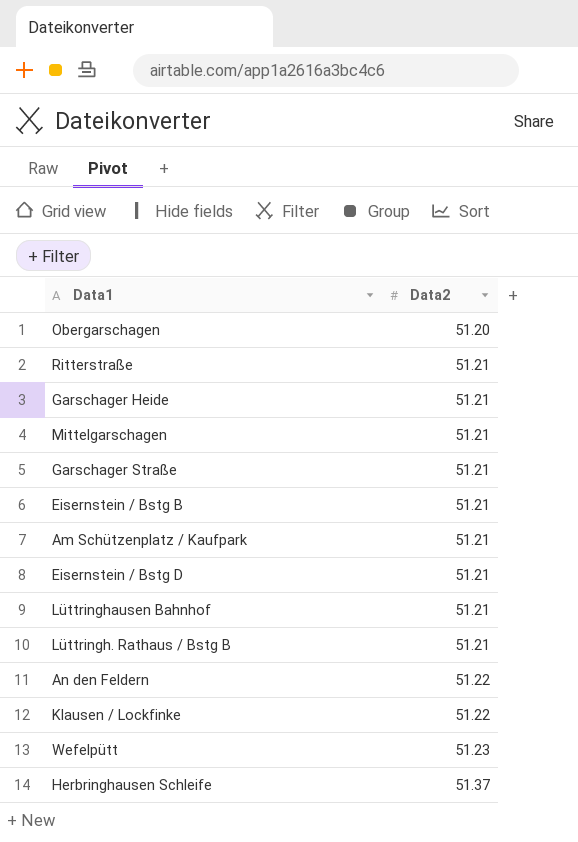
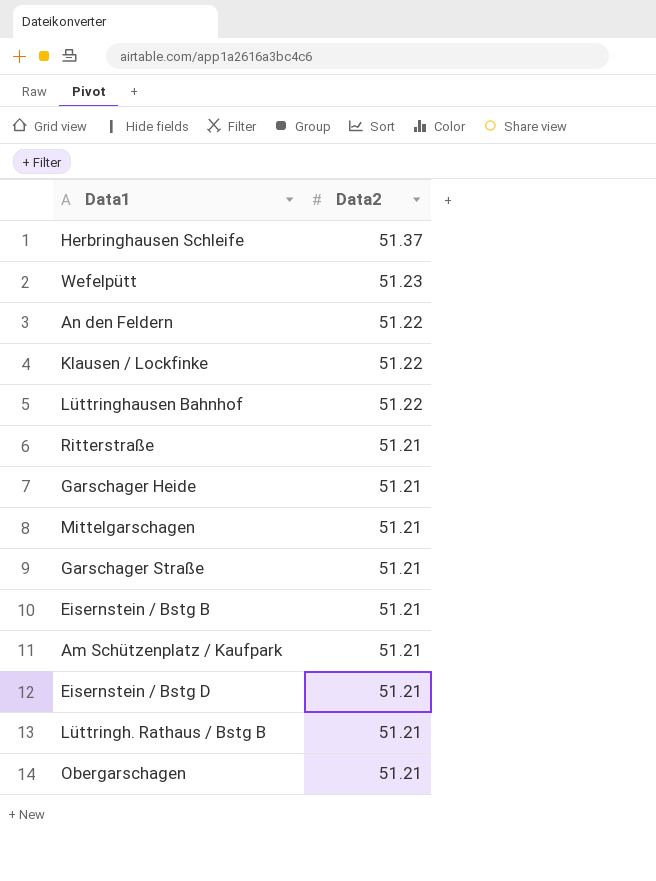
row order: Data2 ascending -> Data2 descending
Lüttringhausen Bahnhof | Data2: 51.21 -> 51.22
Obergarschagen | Data2: 51.20 -> 51.21

